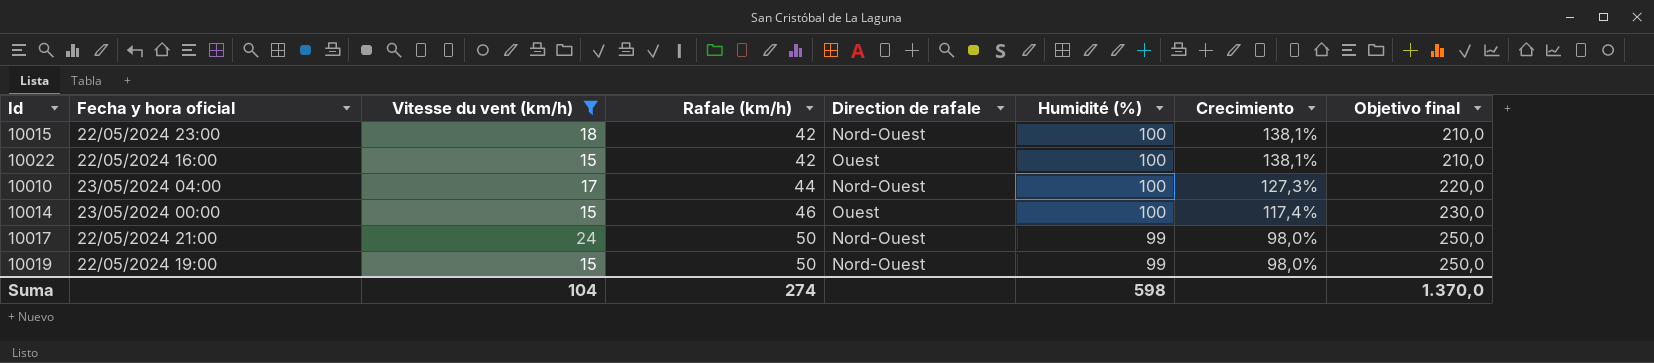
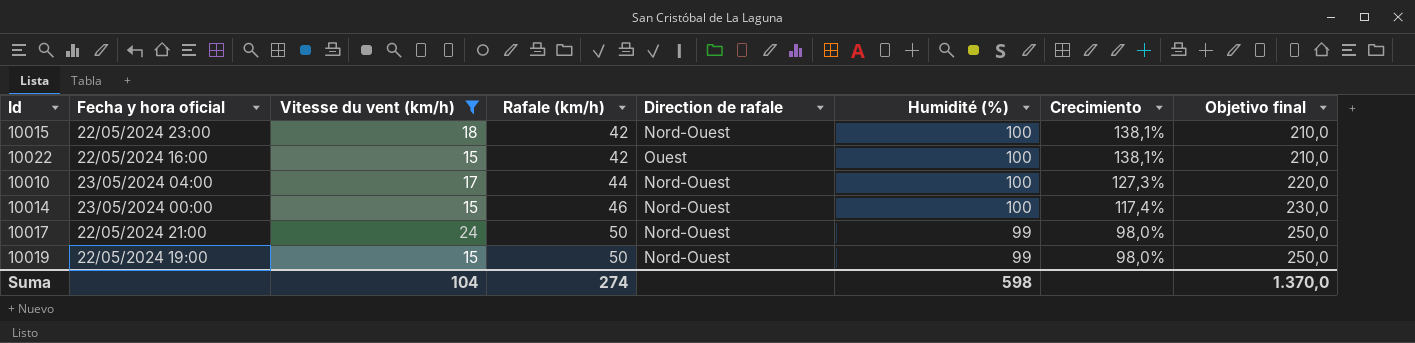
10014 | Direction de rafale: Ouest -> Nord-Ouest

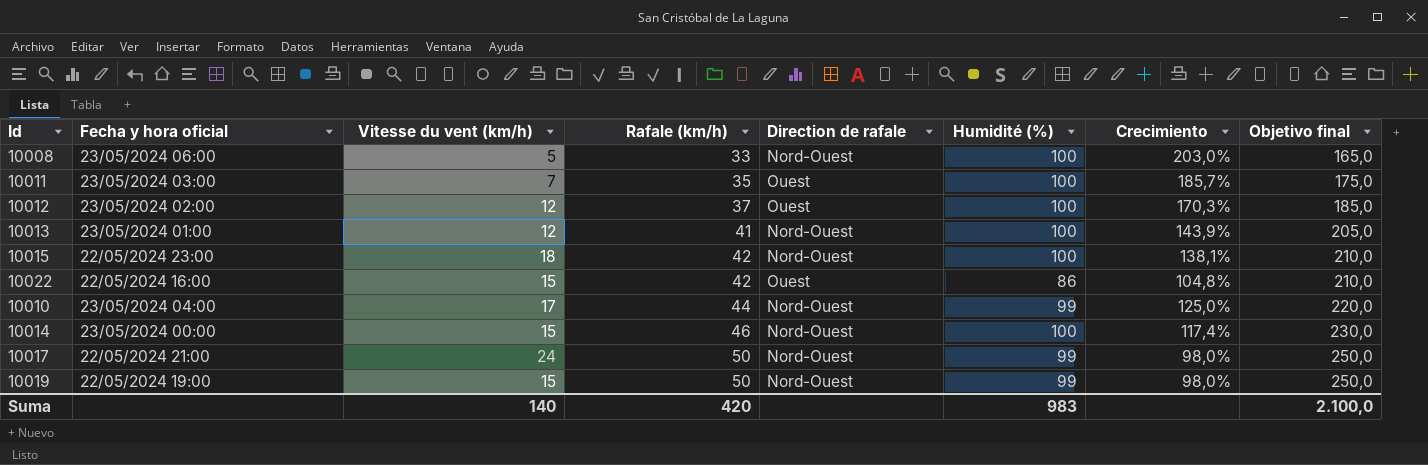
filter: Vitesse du vent (km/h) >= 15 -> none
10022 | Humidité (%): 100 -> 86
10022 | Crecimiento: 138,1% -> 104,8%
10010 | Humidité (%): 100 -> 99
10010 | Crecimiento: 127,3% -> 125,0%
Suma | Vitesse du vent (km/h): 104 -> 140
Suma | Rafale (km/h): 274 -> 420
Suma | Humidité (%): 598 -> 983
Suma | Objetivo final: 1.370,0 -> 2.100,0

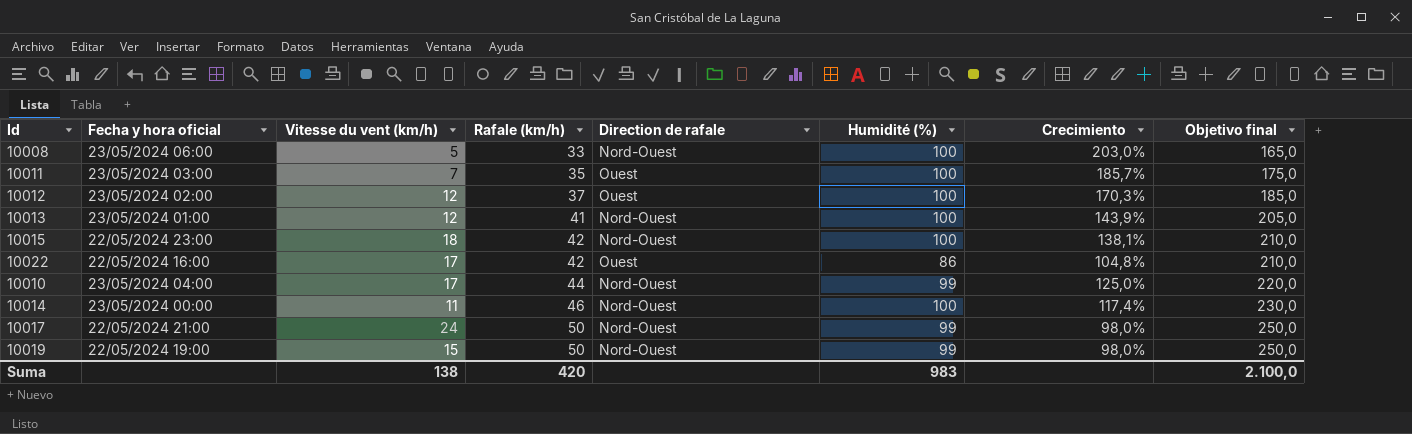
10022 | Vitesse du vent (km/h): 15 -> 17
10014 | Vitesse du vent (km/h): 15 -> 11
Suma | Vitesse du vent (km/h): 140 -> 138

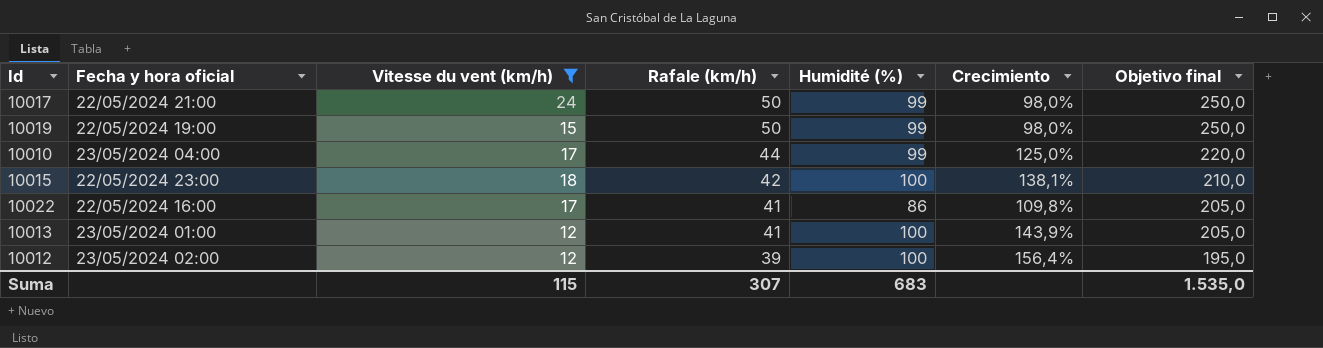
filter: none -> Vitesse du vent (km/h) >= 12
row order: Rafale (km/h) ascending -> Rafale (km/h) descending
column Direction de rafale | position: 5 -> none
10022 | Rafale (km/h): 42 -> 41
10022 | Crecimiento: 104,8% -> 109,8%
10022 | Objetivo final: 210,0 -> 205,0
10012 | Rafale (km/h): 37 -> 39
10012 | Crecimiento: 170,3% -> 156,4%
10012 | Objetivo final: 185,0 -> 195,0
Suma | Vitesse du vent (km/h): 138 -> 115
Suma | Rafale (km/h): 420 -> 307
Suma | Humidité (%): 983 -> 683
Suma | Objetivo final: 2.100,0 -> 1.535,0

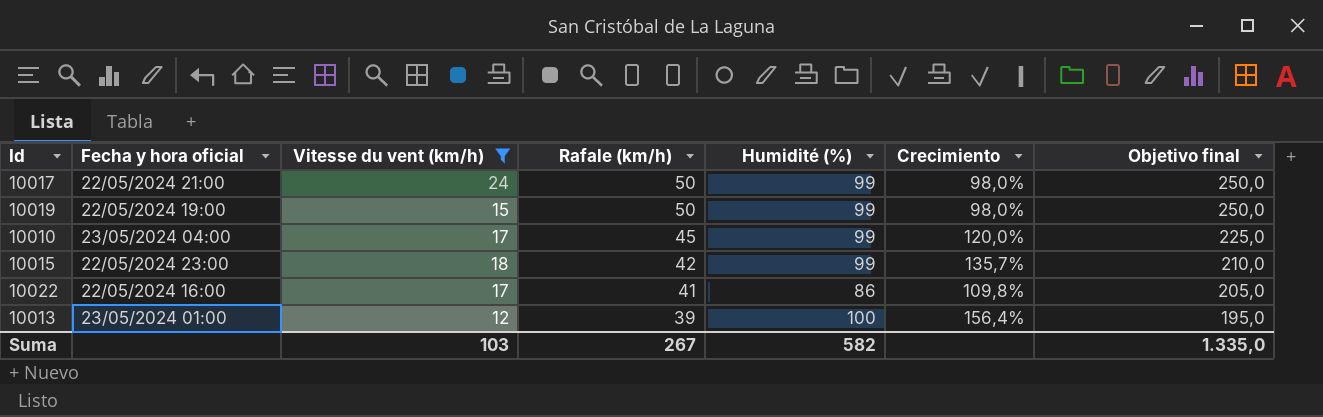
row 10012: 23/05/2024 02:00 | 12 | 39 | 100 | 156,4% | 195,0 -> none
10010 | Rafale (km/h): 44 -> 45
10010 | Crecimiento: 125,0% -> 120,0%
10010 | Objetivo final: 220,0 -> 225,0
10015 | Humidité (%): 100 -> 99
10015 | Crecimiento: 138,1% -> 135,7%
10013 | Rafale (km/h): 41 -> 39
10013 | Crecimiento: 143,9% -> 156,4%
10013 | Objetivo final: 205,0 -> 195,0
Suma | Vitesse du vent (km/h): 115 -> 103
Suma | Rafale (km/h): 307 -> 267
Suma | Humidité (%): 683 -> 582
Suma | Objetivo final: 1.535,0 -> 1.335,0

